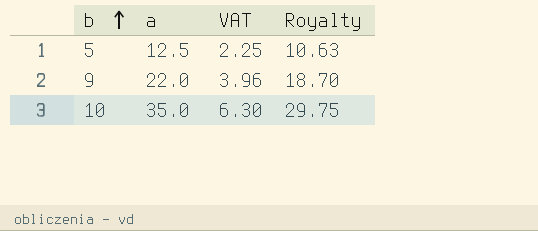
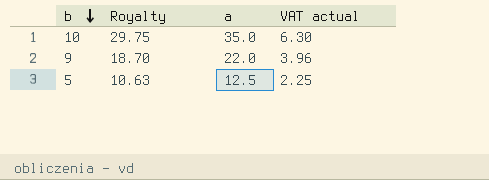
row order: b ascending -> b descending
column Royalty | position: 4 -> 2
column name: VAT -> VAT actual

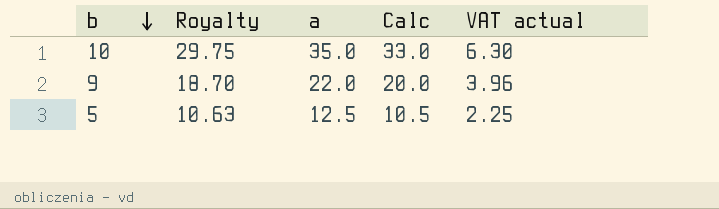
column Calc | formula: none -> [a] - 2

